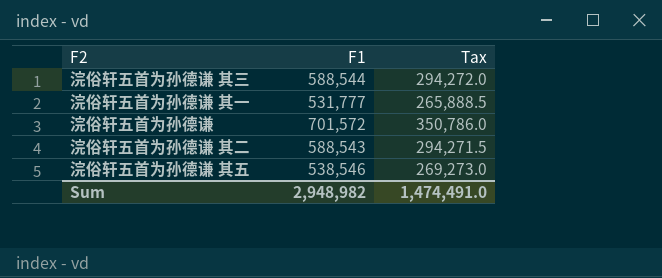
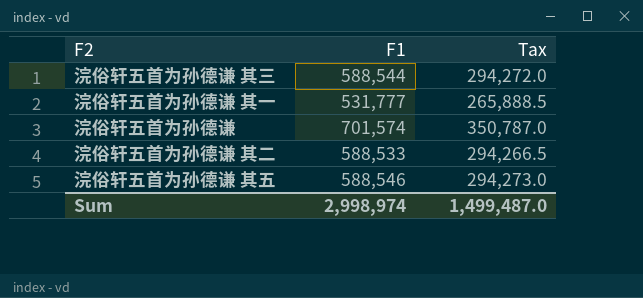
浣俗轩五首为孙德谦 | F1: 701,572 -> 701,574
浣俗轩五首为孙德谦 | Tax: 350,786.0 -> 350,787.0
浣俗轩五首为孙德谦 其二 | F1: 588,543 -> 588,533
浣俗轩五首为孙德谦 其二 | Tax: 294,271.5 -> 294,266.5
浣俗轩五首为孙德谦 其五 | F1: 538,546 -> 588,546
浣俗轩五首为孙德谦 其五 | Tax: 269,273.0 -> 294,273.0
Sum | F1: 2,948,982 -> 2,998,974
Sum | Tax: 1,474,491.0 -> 1,499,487.0

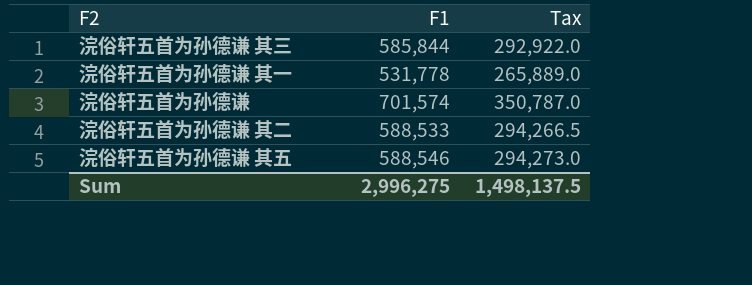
浣俗轩五首为孙德谦 其三 | F1: 588,544 -> 585,844
浣俗轩五首为孙德谦 其三 | Tax: 294,272.0 -> 292,922.0
浣俗轩五首为孙德谦 其一 | F1: 531,777 -> 531,778
浣俗轩五首为孙德谦 其一 | Tax: 265,888.5 -> 265,889.0
Sum | F1: 2,998,974 -> 2,996,275
Sum | Tax: 1,499,487.0 -> 1,498,137.5

